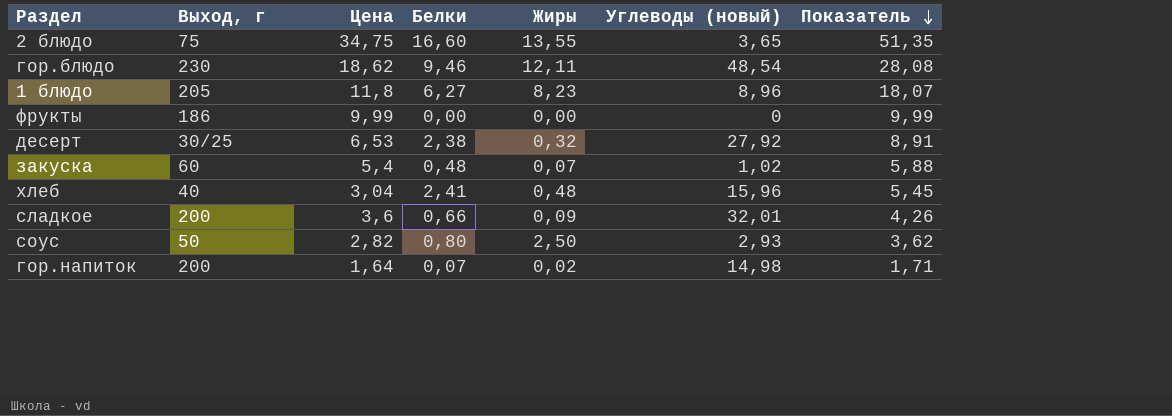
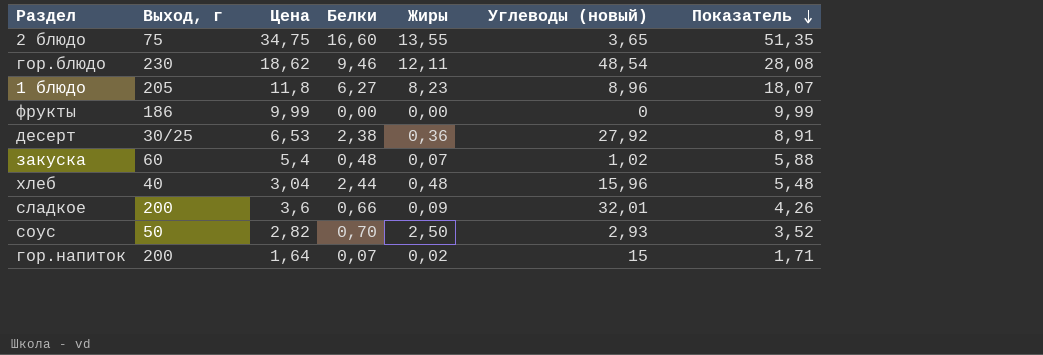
десерт | Жиры: 0,32 -> 0,36
хлеб | Белки: 2,41 -> 2,44
хлеб | Показатель: 5,45 -> 5,48
соус | Белки: 0,80 -> 0,70
соус | Показатель: 3,62 -> 3,52
гор.напиток | Углеводы (новый): 14,98 -> 15

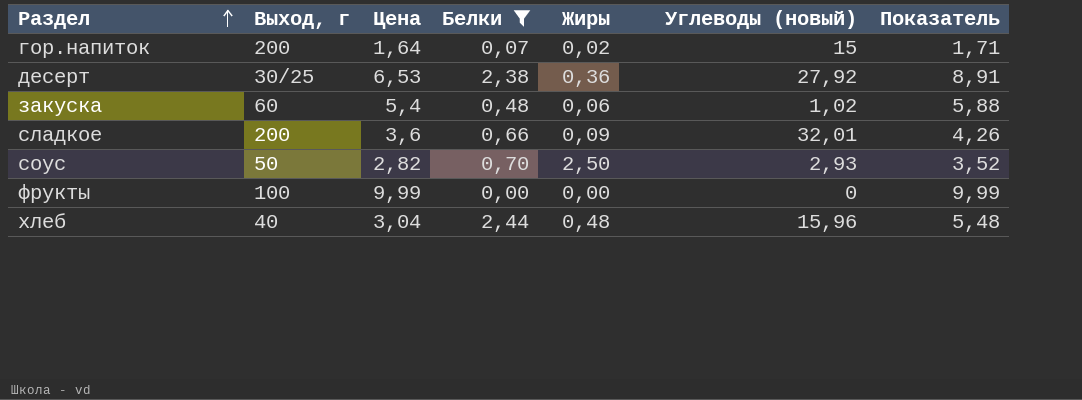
filter: none -> Белки <= 2,44
row order: Показатель descending -> Раздел ascending
закуска | Жиры: 0,07 -> 0,06
фрукты | Выход, г: 186 -> 100

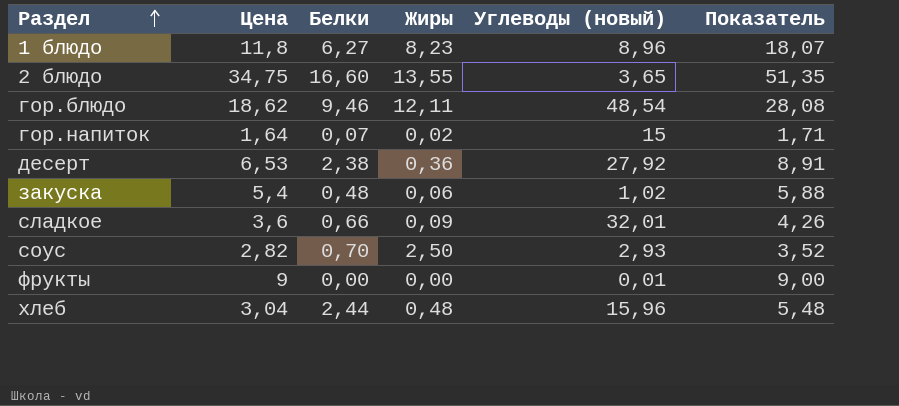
filter: Белки <= 2,44 -> none
column Выход, г | position: 2 -> none
фрукты | Цена: 9,99 -> 9
фрукты | Углеводы (новый): 0 -> 0,01
фрукты | Показатель: 9,99 -> 9,00

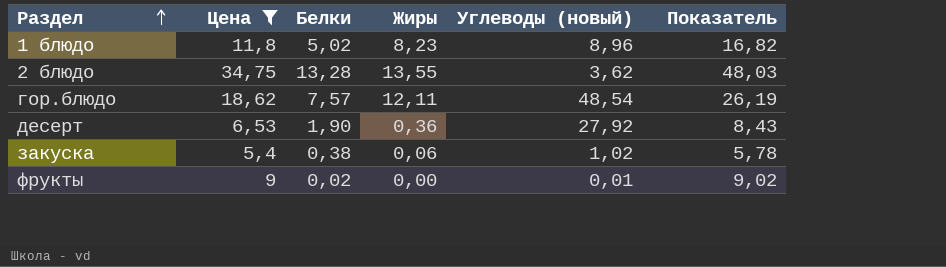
filter: none -> Цена >= 5,4
1 блюдо | Белки: 6,27 -> 5,02
1 блюдо | Показатель: 18,07 -> 16,82
2 блюдо | Белки: 16,60 -> 13,28
2 блюдо | Углеводы (новый): 3,65 -> 3,62
2 блюдо | Показатель: 51,35 -> 48,03
гор.блюдо | Белки: 9,46 -> 7,57
гор.блюдо | Показатель: 28,08 -> 26,19
десерт | Белки: 2,38 -> 1,90
десерт | Показатель: 8,91 -> 8,43
закуска | Белки: 0,48 -> 0,38
закуска | Показатель: 5,88 -> 5,78
фрукты | Белки: 0,00 -> 0,02
фрукты | Показатель: 9,00 -> 9,02

